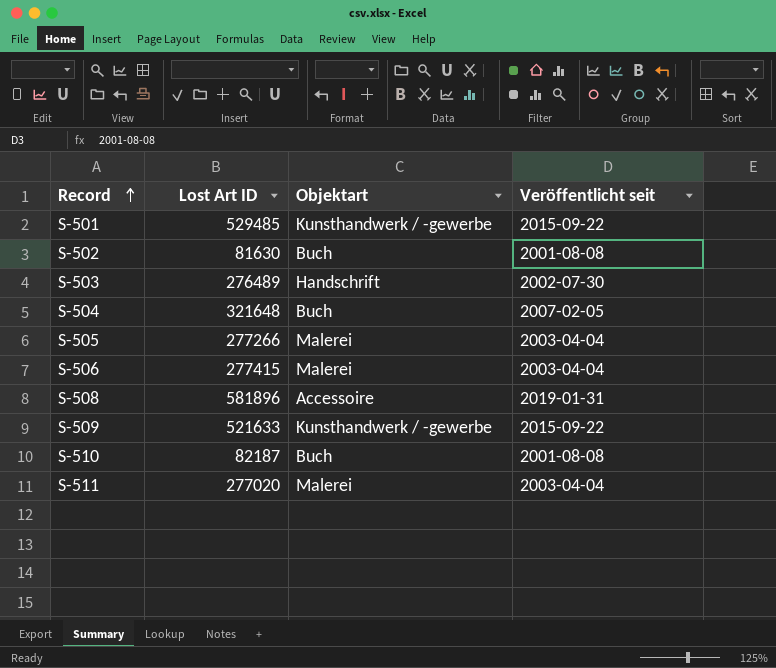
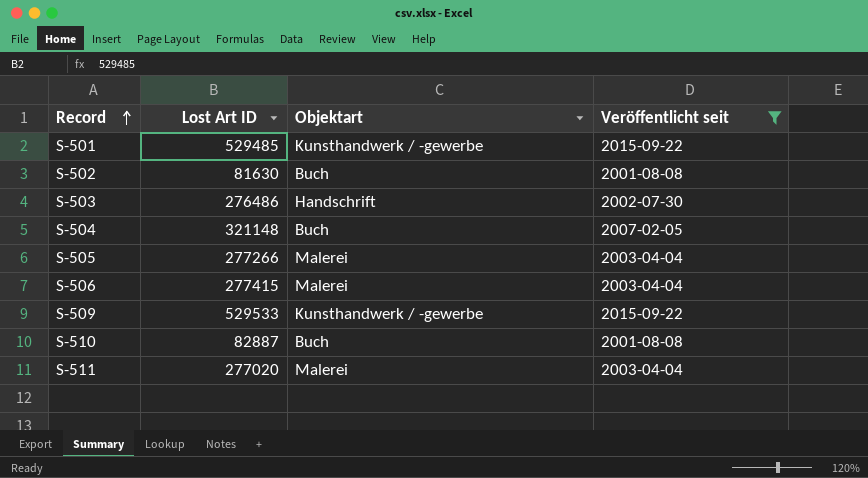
filter: none -> Veröffentlicht seit != 2019-01-31
S-503 | Lost Art ID: 276489 -> 276486
S-504 | Lost Art ID: 321648 -> 321148
S-509 | Lost Art ID: 521633 -> 529533
S-510 | Lost Art ID: 82187 -> 82887

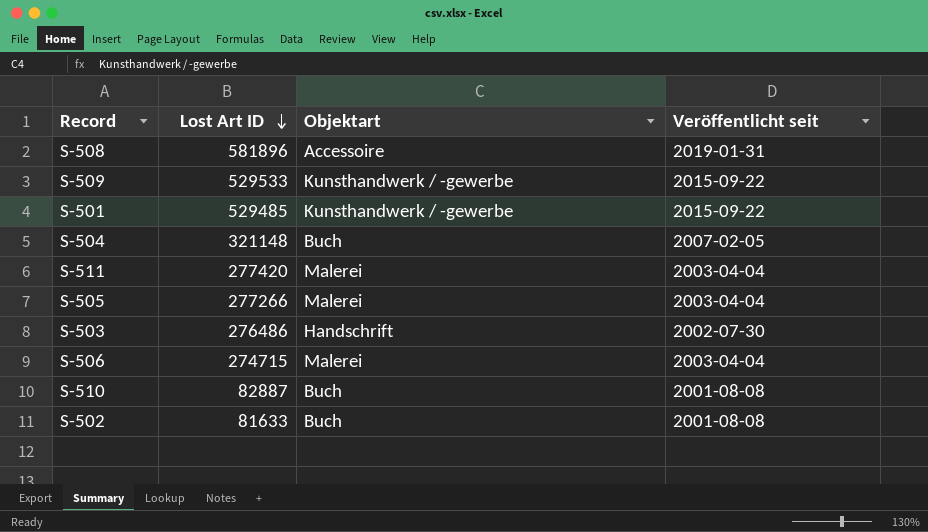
filter: Veröffentlicht seit != 2019-01-31 -> none
row order: Record ascending -> Lost Art ID descending
S-511 | Lost Art ID: 277020 -> 277420
S-506 | Lost Art ID: 277415 -> 274715
S-502 | Lost Art ID: 81630 -> 81633

